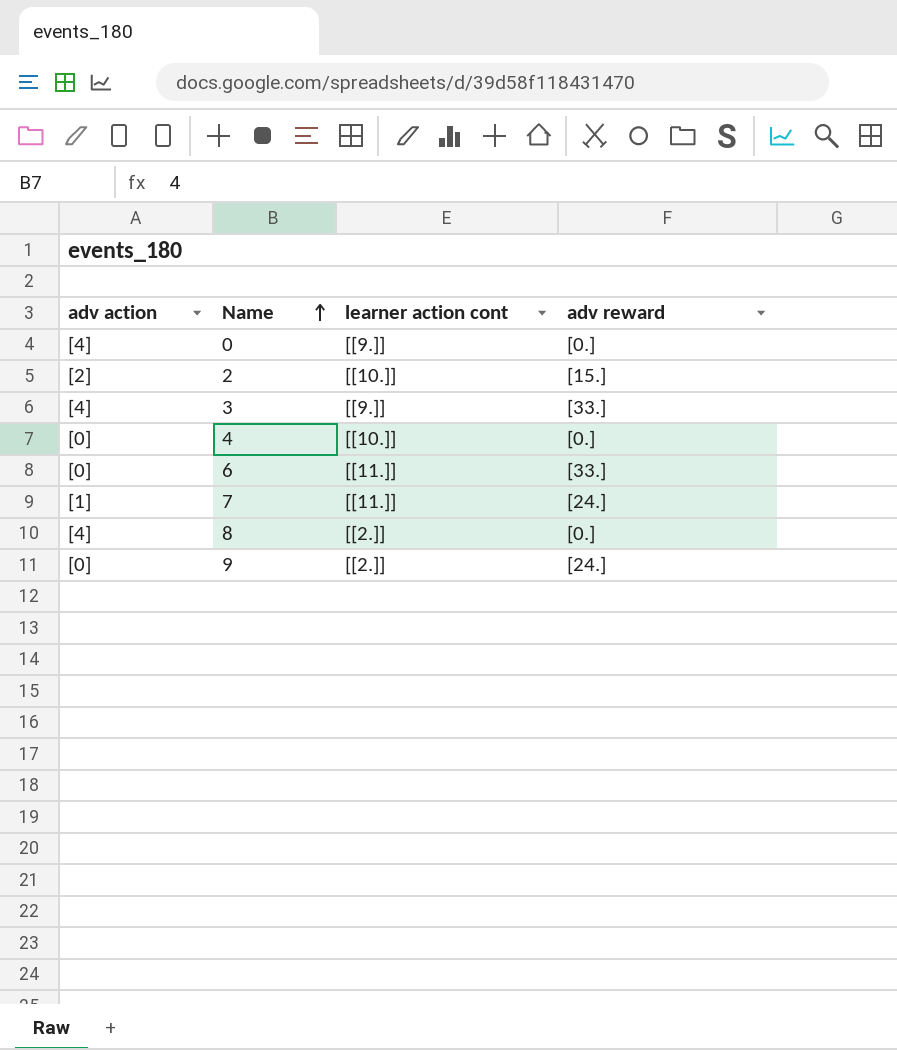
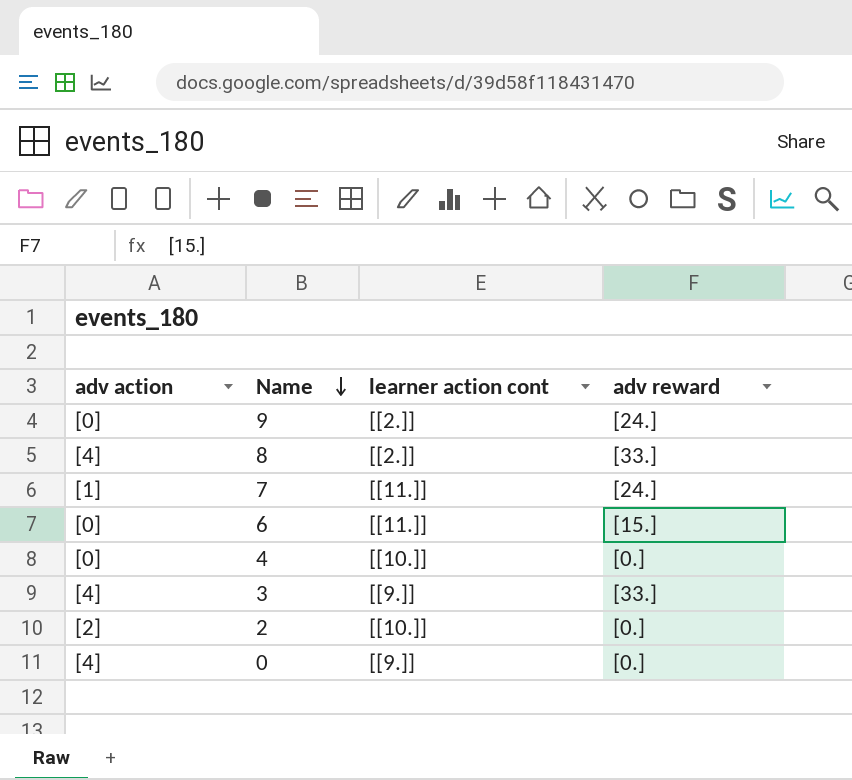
row order: Name ascending -> Name descending
8 | adv reward: [0.] -> [33.]
6 | adv reward: [33.] -> [15.]
2 | adv reward: [15.] -> [0.]

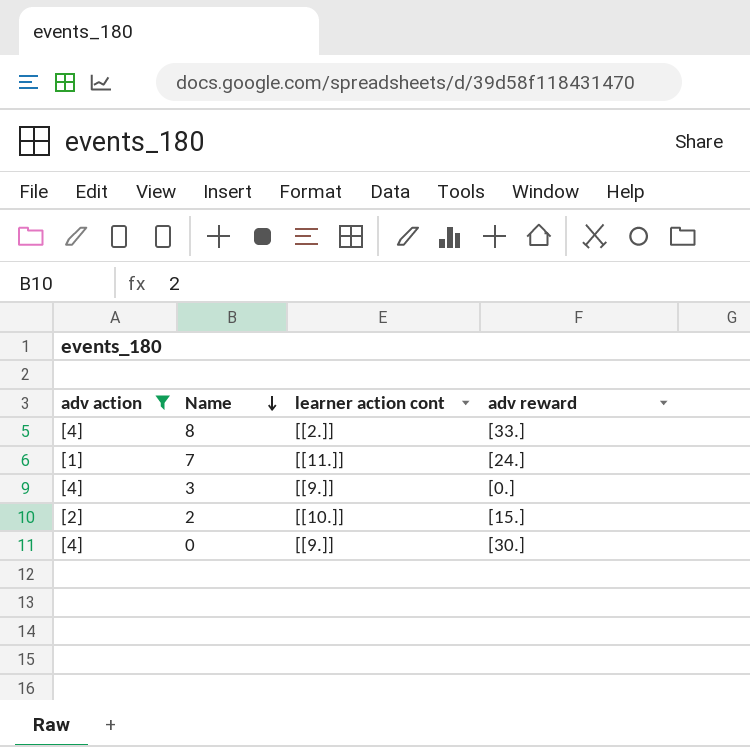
filter: none -> adv action != [0]
3 | adv reward: [33.] -> [0.]
2 | adv reward: [0.] -> [15.]
0 | adv reward: [0.] -> [30.]

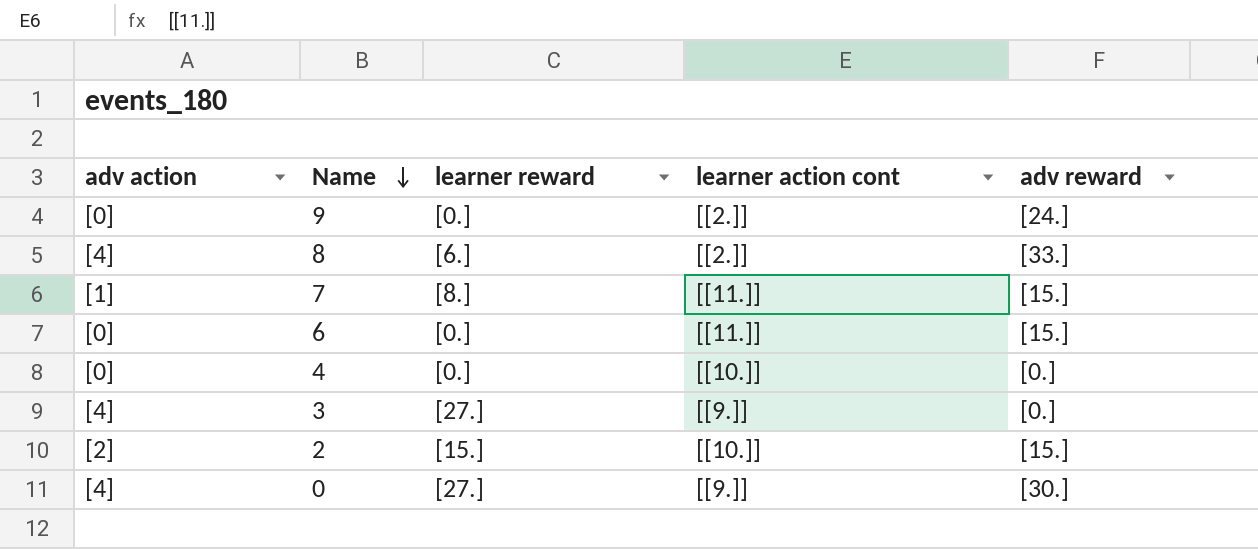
filter: adv action != [0] -> none
column learner reward | position: none -> 3
7 | adv reward: [24.] -> [15.]

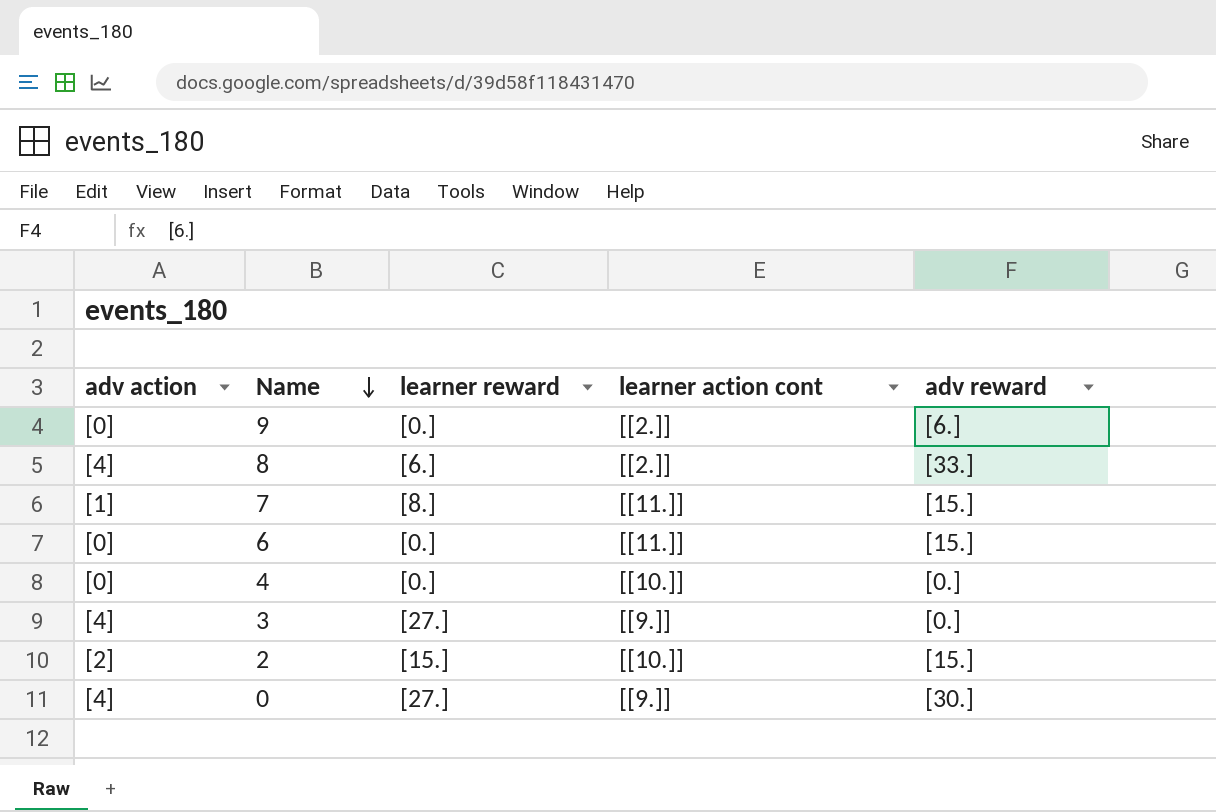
9 | adv reward: [24.] -> [6.]

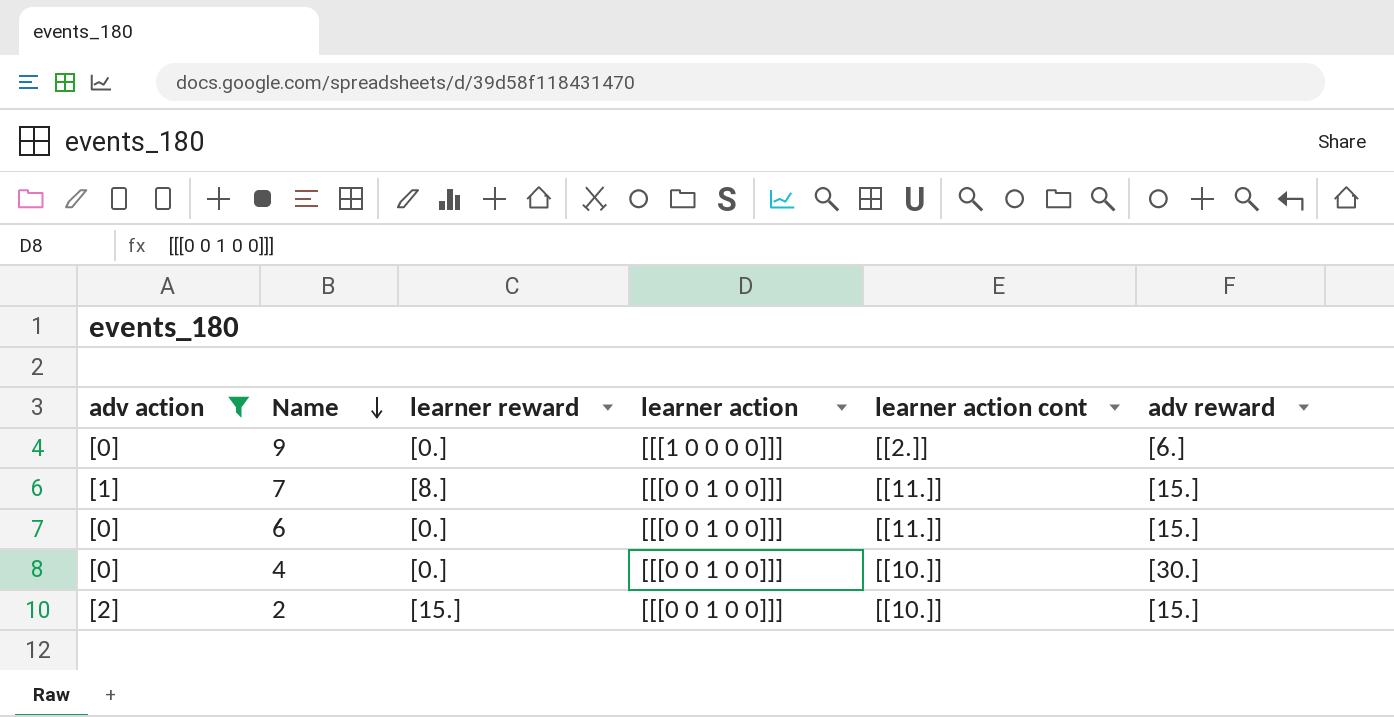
filter: none -> adv action != [4]
column learner action | position: none -> 4
4 | adv reward: [0.] -> [30.]

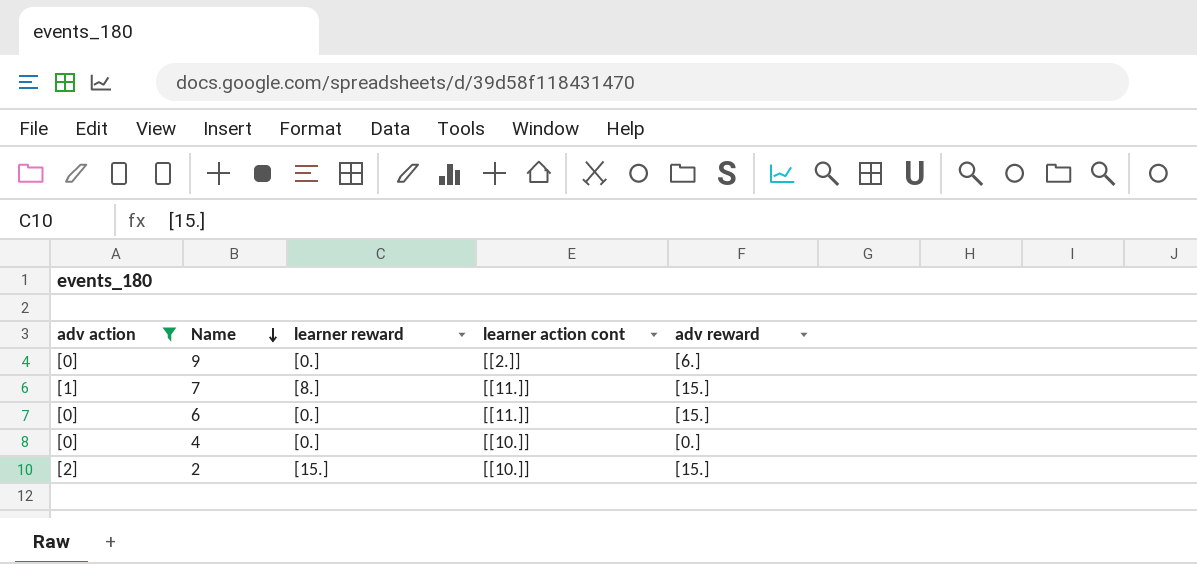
column learner action | position: 4 -> none
4 | adv reward: [30.] -> [0.]

